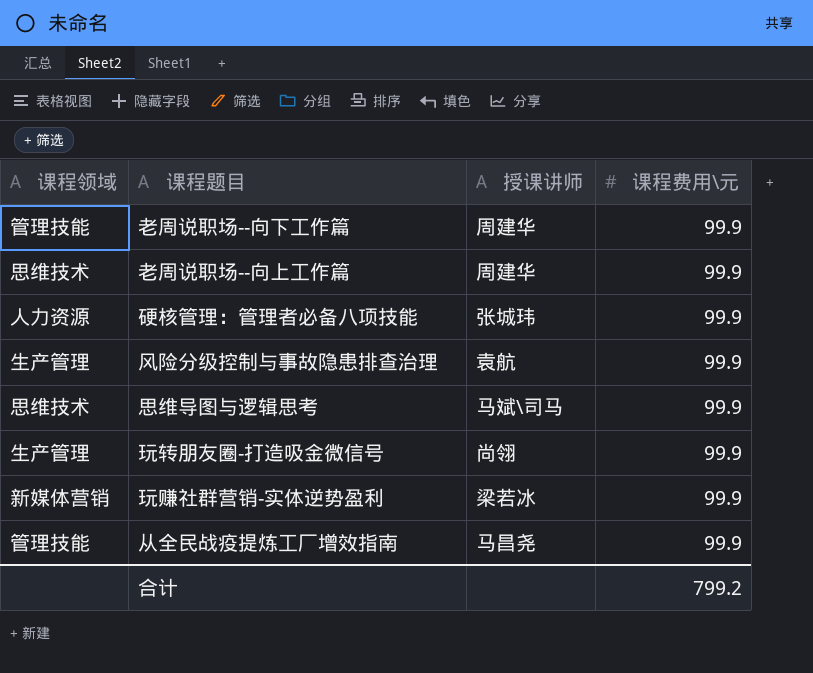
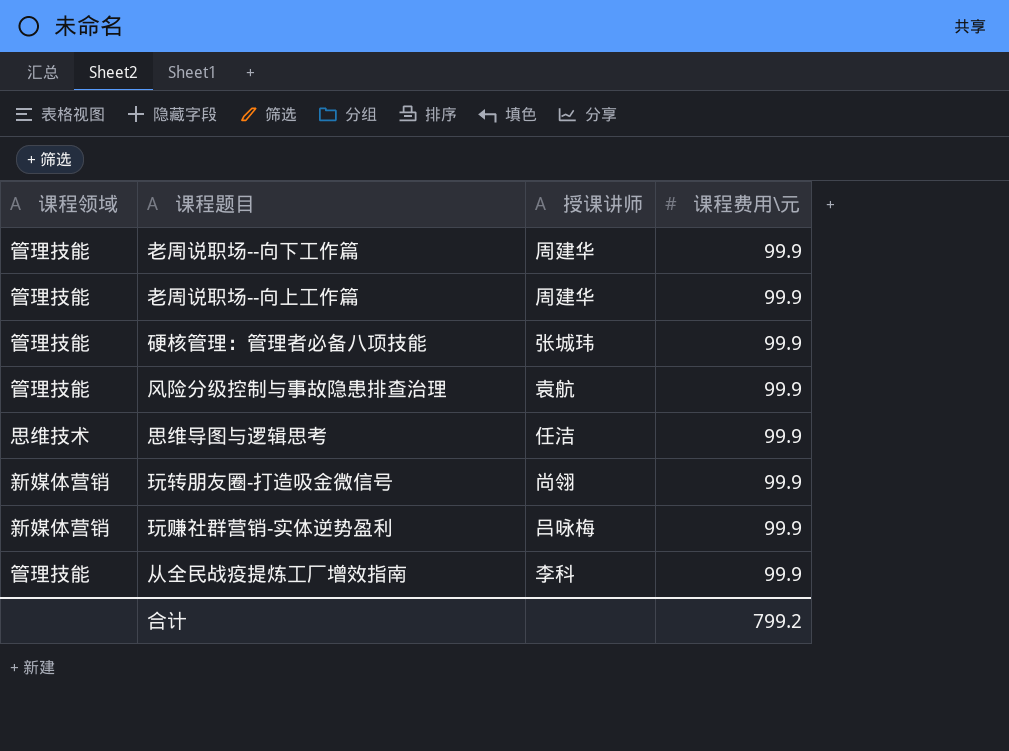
老周说职场--向上工作篇 | 课程领域: 思维技术 -> 管理技能
硬核管理：管理者必备八项技能 | 课程领域: 人力资源 -> 管理技能
风险分级控制与事故隐患排查治理 | 课程领域: 生产管理 -> 管理技能
思维导图与逻辑思考 | 授课讲师: 马斌\司马 -> 任洁
玩转朋友圈-打造吸金微信号 | 课程领域: 生产管理 -> 新媒体营销
玩赚社群营销-实体逆势盈利 | 授课讲师: 梁若冰 -> 吕咏梅
从全民战疫提炼工厂增效指南 | 授课讲师: 马昌尧 -> 李科

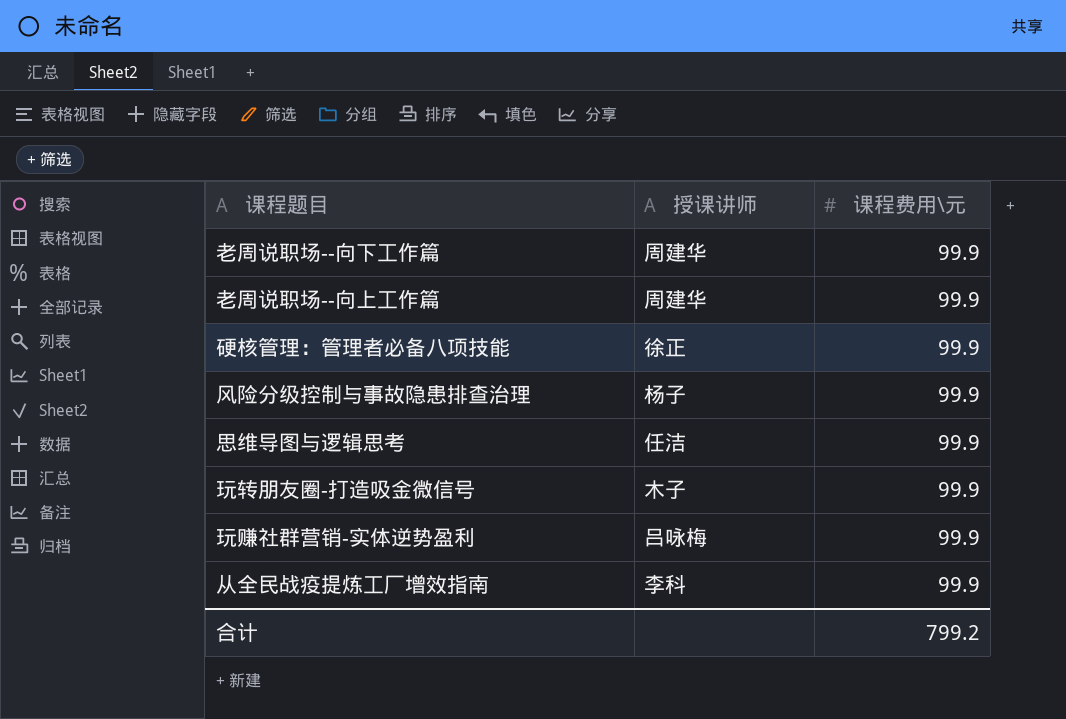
column 课程领域 | position: 1 -> none
硬核管理：管理者必备八项技能 | 授课讲师: 张城玮 -> 徐正
风险分级控制与事故隐患排查治理 | 授课讲师: 袁航 -> 杨子
玩转朋友圈-打造吸金微信号 | 授课讲师: 尚翎 -> 木子

